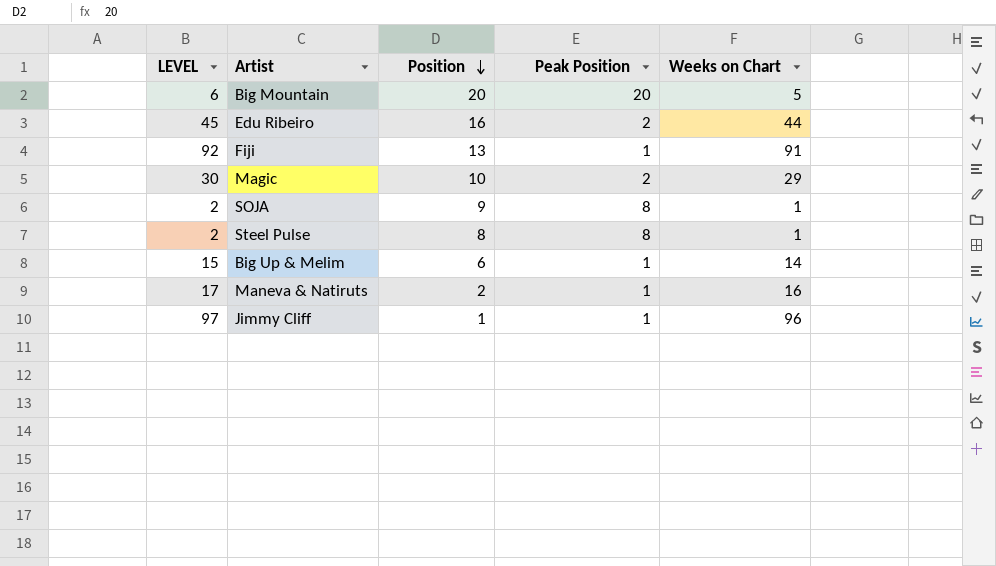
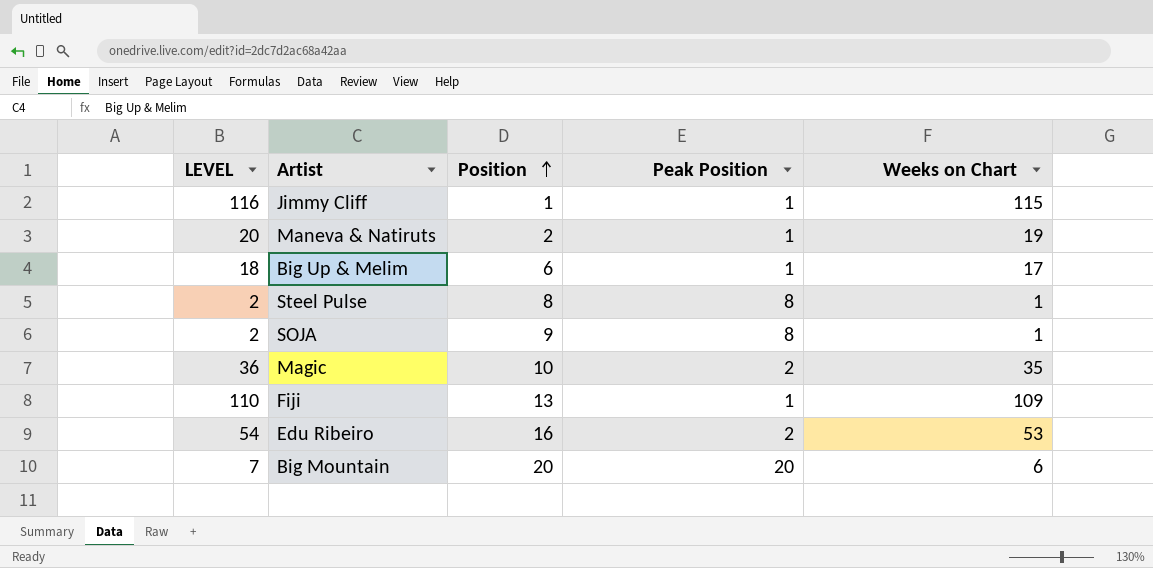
row order: Position descending -> Position ascending
Jimmy Cliff | LEVEL: 97 -> 116
Jimmy Cliff | Weeks on Chart: 96 -> 115
Maneva & Natiruts | LEVEL: 17 -> 20
Maneva & Natiruts | Weeks on Chart: 16 -> 19
Big Up & Melim | LEVEL: 15 -> 18
Big Up & Melim | Weeks on Chart: 14 -> 17
Magic | LEVEL: 30 -> 36
Magic | Weeks on Chart: 29 -> 35
Fiji | LEVEL: 92 -> 110
Fiji | Weeks on Chart: 91 -> 109
Edu Ribeiro | LEVEL: 45 -> 54
Edu Ribeiro | Weeks on Chart: 44 -> 53
Big Mountain | LEVEL: 6 -> 7
Big Mountain | Weeks on Chart: 5 -> 6

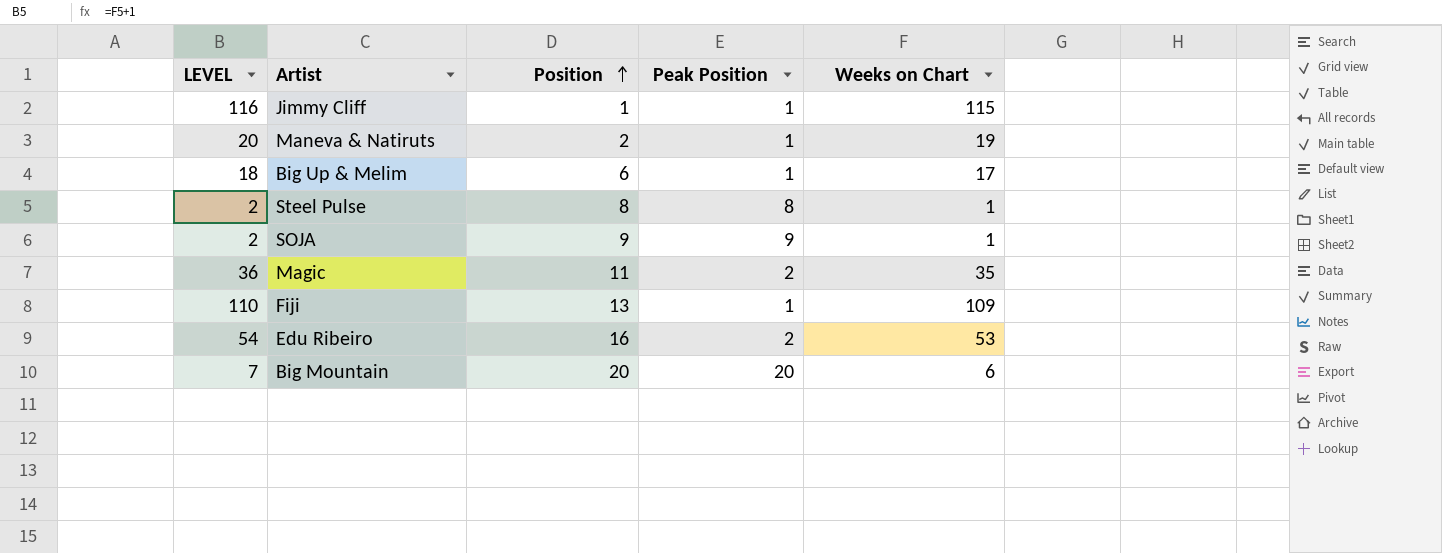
SOJA | Peak Position: 8 -> 9
Magic | Position: 10 -> 11

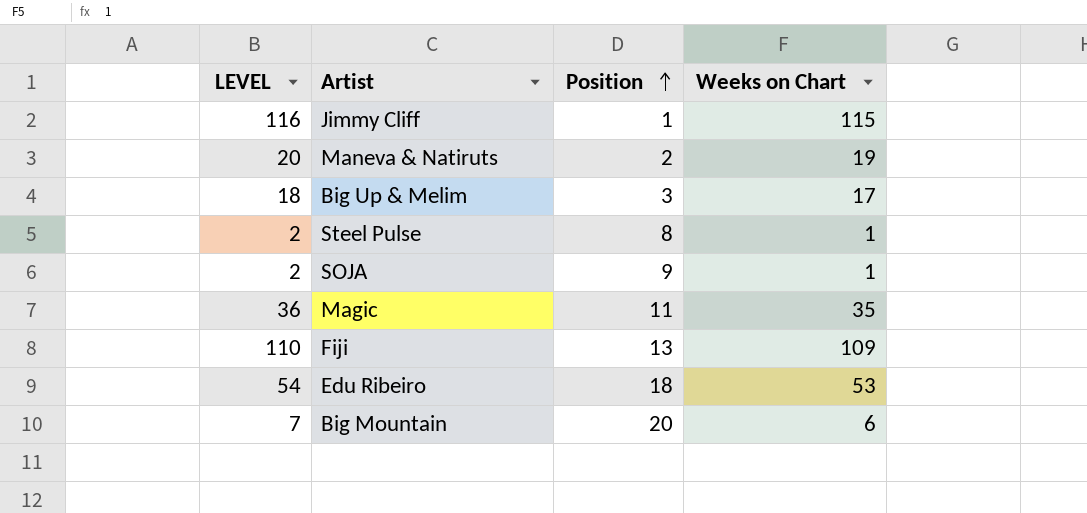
column Peak Position | position: 4 -> none
Big Up & Melim | Position: 6 -> 3
Edu Ribeiro | Position: 16 -> 18

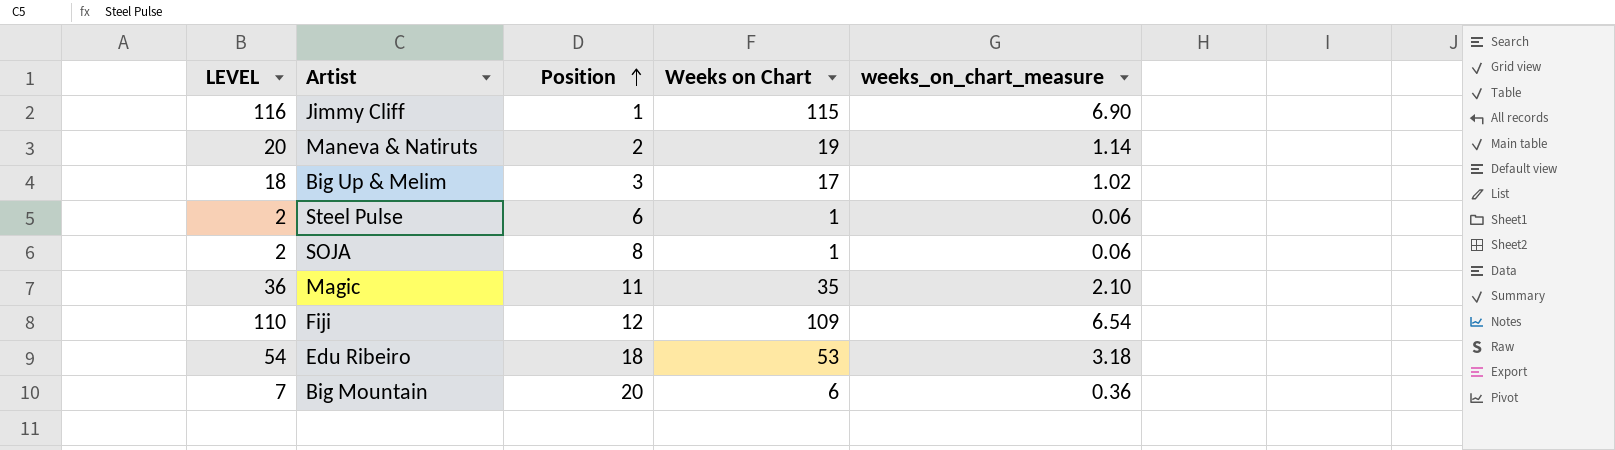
column weeks_on_chart_measure | formula: none -> [Weeks on Chart] * 0.06
Steel Pulse | Position: 8 -> 6
SOJA | Position: 9 -> 8
Fiji | Position: 13 -> 12

